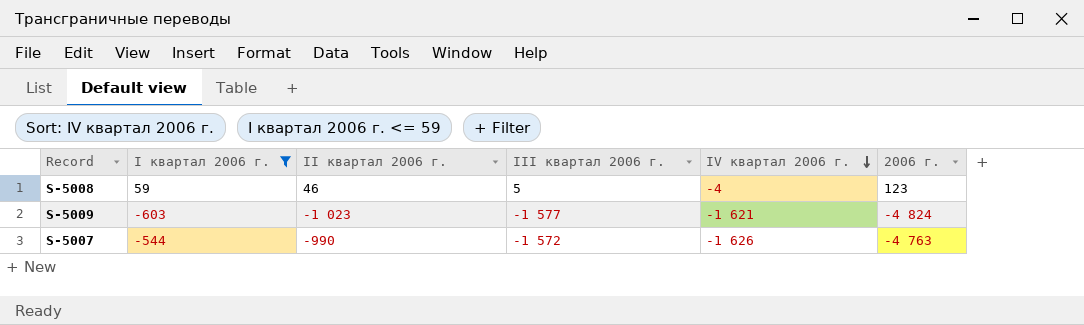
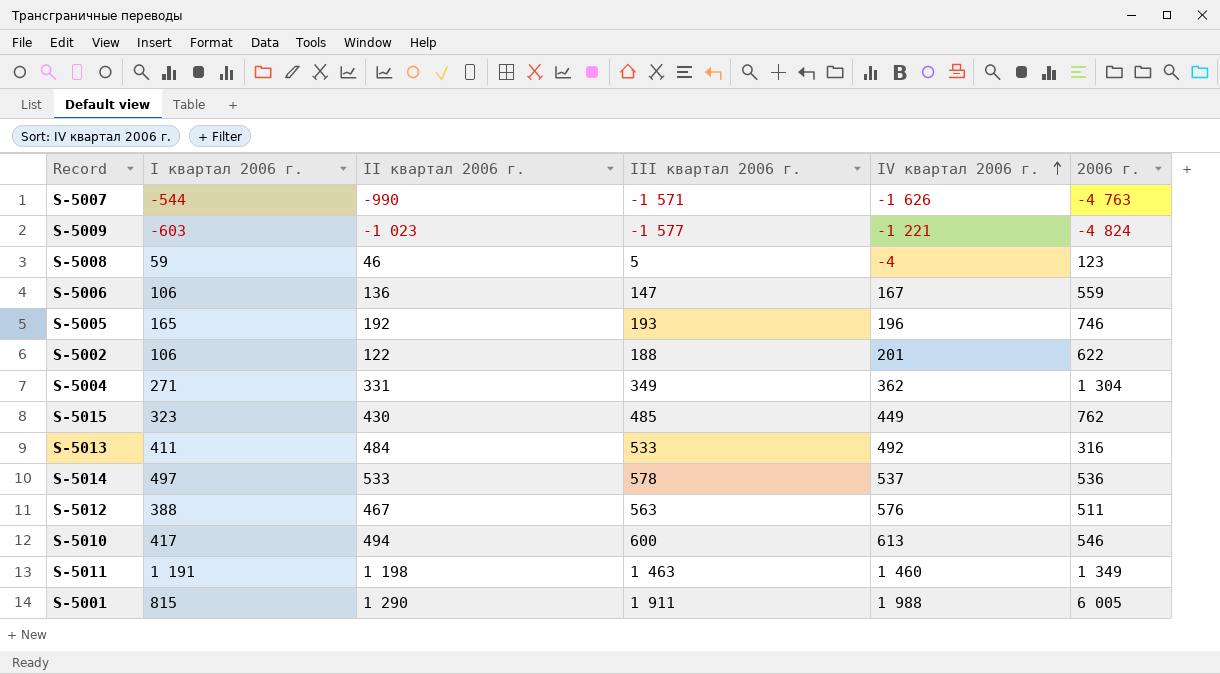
filter: I квартал 2006 г. <= 59 -> none
row order: IV квартал 2006 г. descending -> IV квартал 2006 г. ascending
S-5007 | III квартал 2006 г.: -1 572 -> -1 571
S-5009 | IV квартал 2006 г.: -1 621 -> -1 221

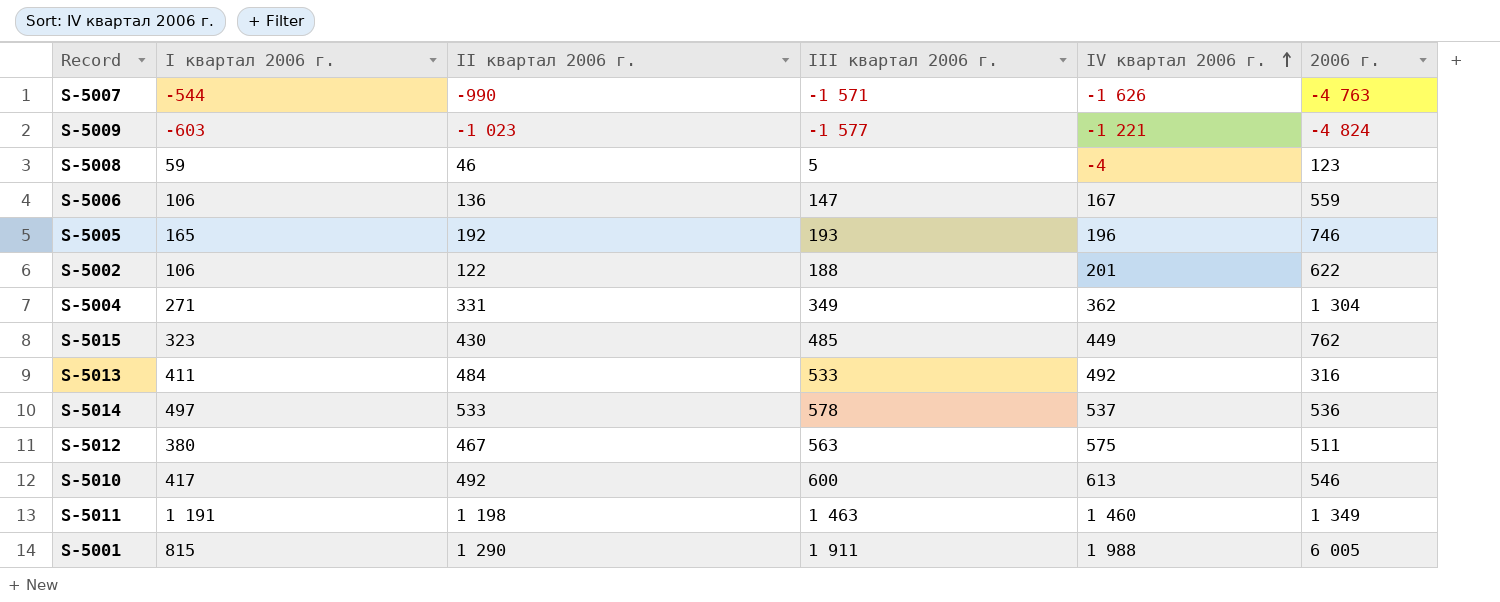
S-5012 | I квартал 2006 г.: 388 -> 380
S-5012 | IV квартал 2006 г.: 576 -> 575
S-5010 | II квартал 2006 г.: 494 -> 492

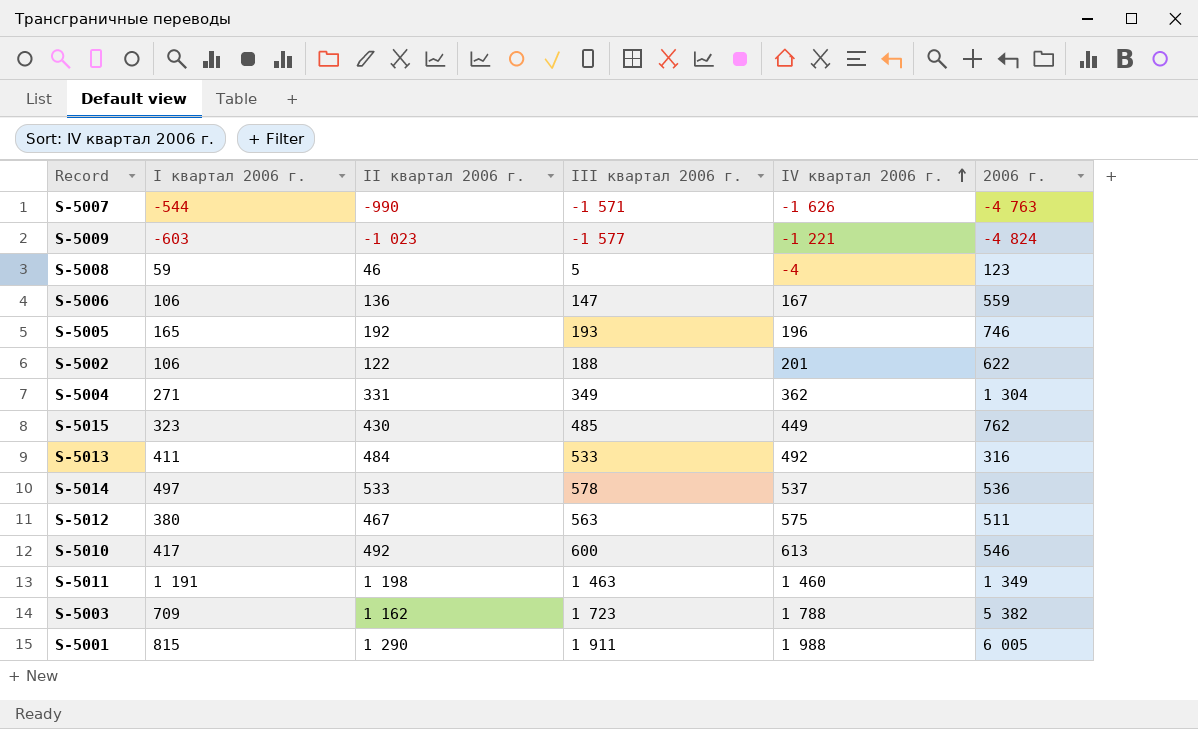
row S-5003: none -> 709 | 1 162 | 1 723 | 1 788 | 5 382

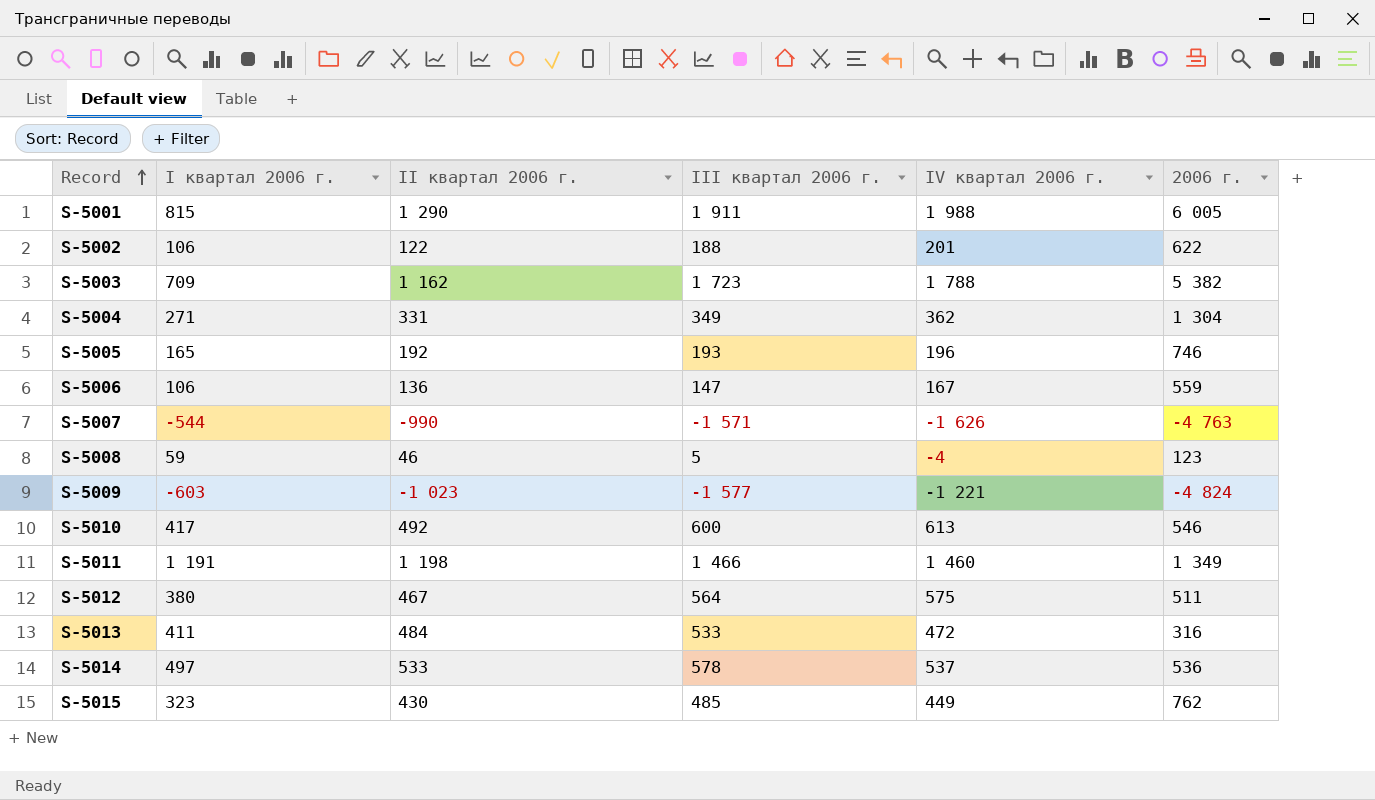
row order: IV квартал 2006 г. ascending -> Record ascending
S-5011 | III квартал 2006 г.: 1 463 -> 1 466
S-5012 | III квартал 2006 г.: 563 -> 564
S-5013 | IV квартал 2006 г.: 492 -> 472

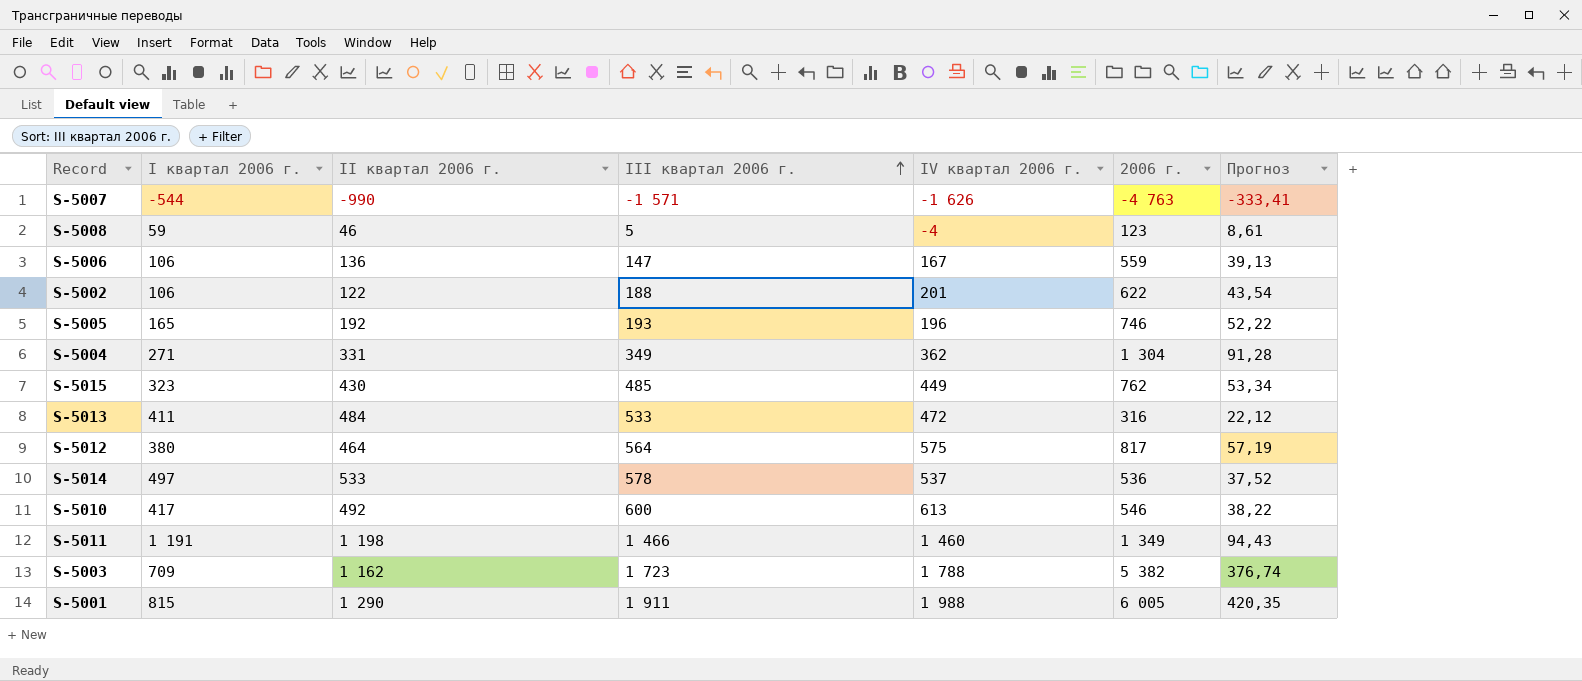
row order: Record ascending -> III квартал 2006 г. ascending
column Прогноз | formula: none -> [2006 г.] * 0,07
row S-5009: -603 | -1 023 | -1 577 | -1 221 | -4 824 -> none
S-5012 | II квартал 2006 г.: 467 -> 464
S-5012 | 2006 г.: 511 -> 817

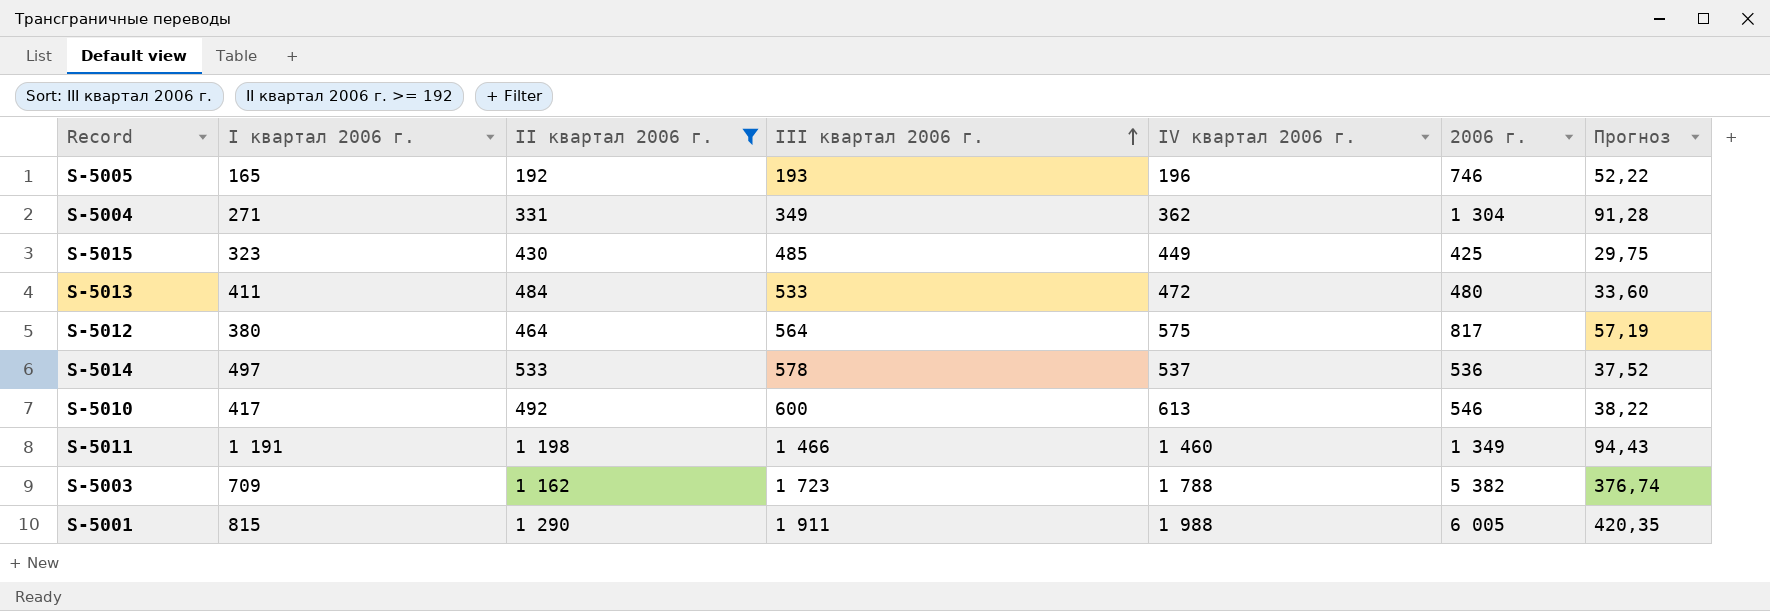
filter: none -> II квартал 2006 г. >= 192
S-5015 | 2006 г.: 762 -> 425
S-5015 | Прогноз: 53,34 -> 29,75
S-5013 | 2006 г.: 316 -> 480
S-5013 | Прогноз: 22,12 -> 33,60

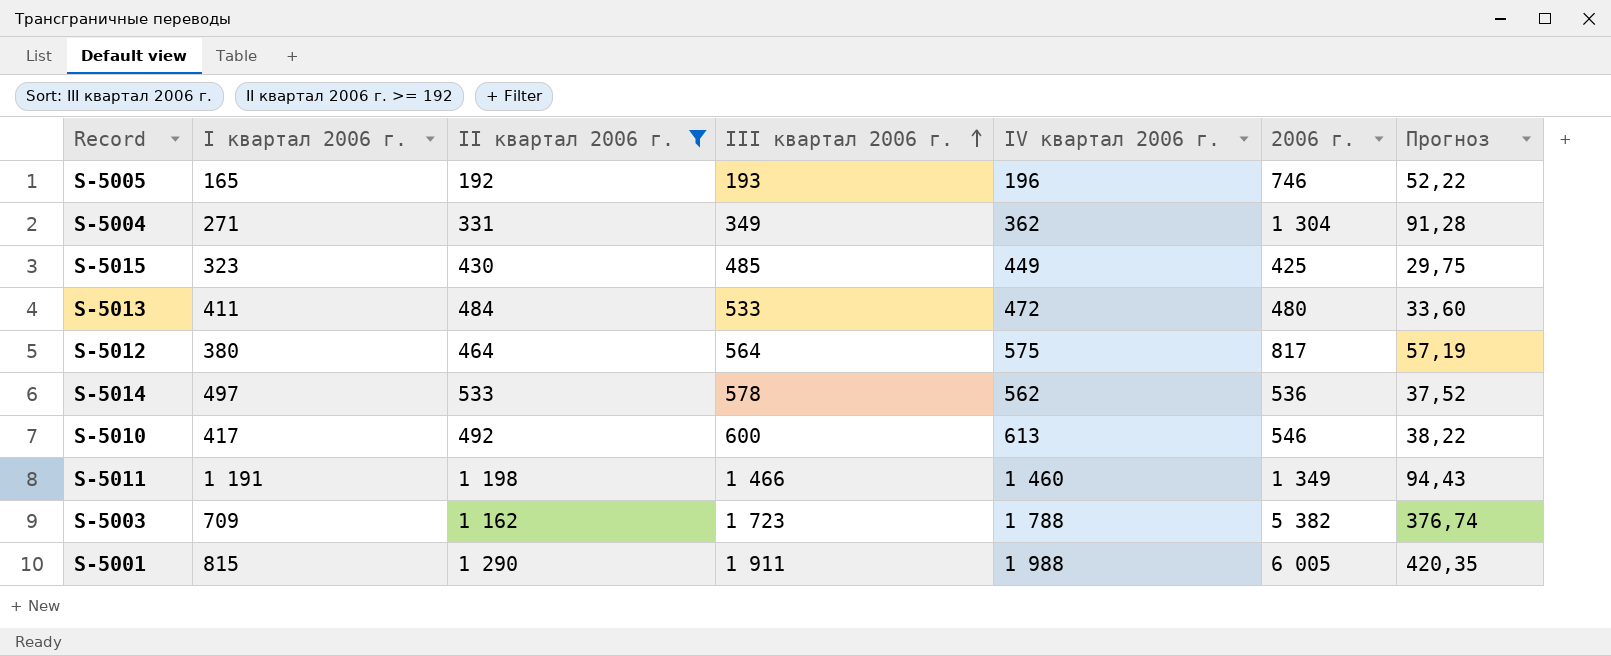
S-5014 | IV квартал 2006 г.: 537 -> 562

